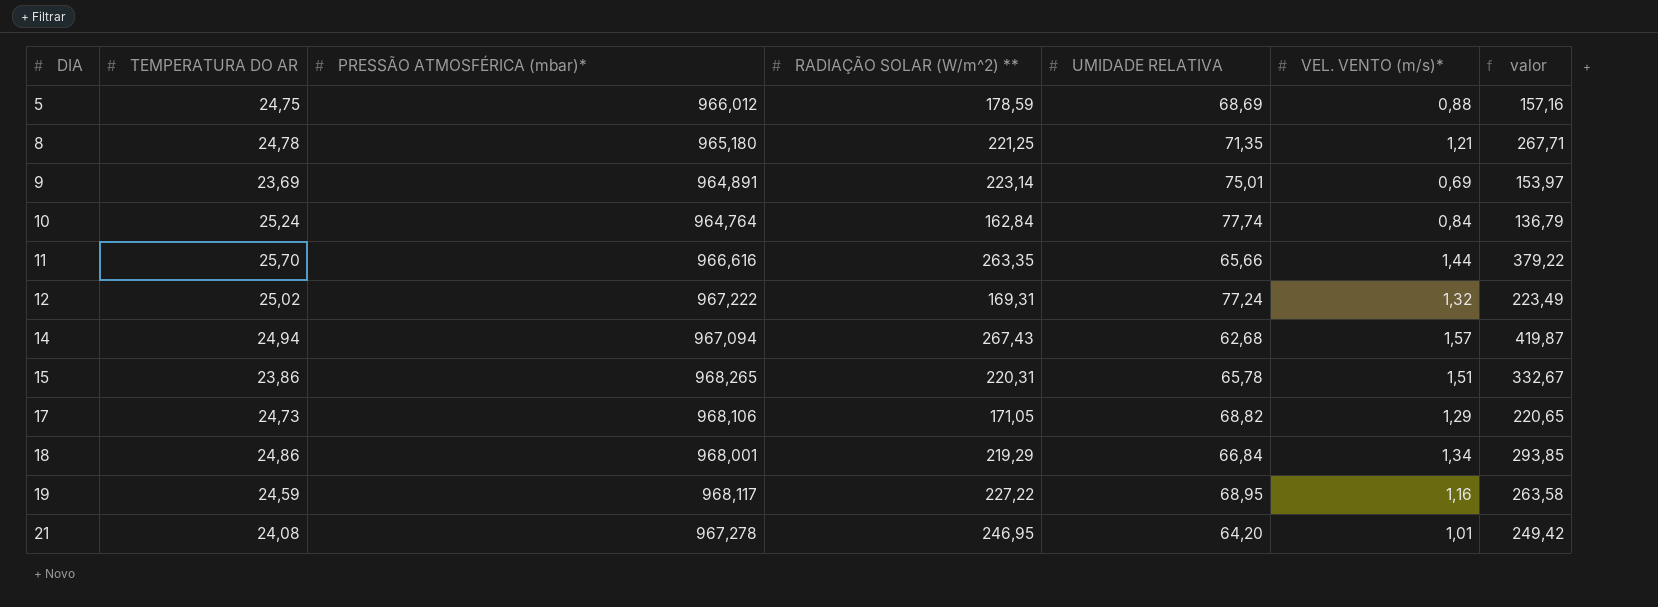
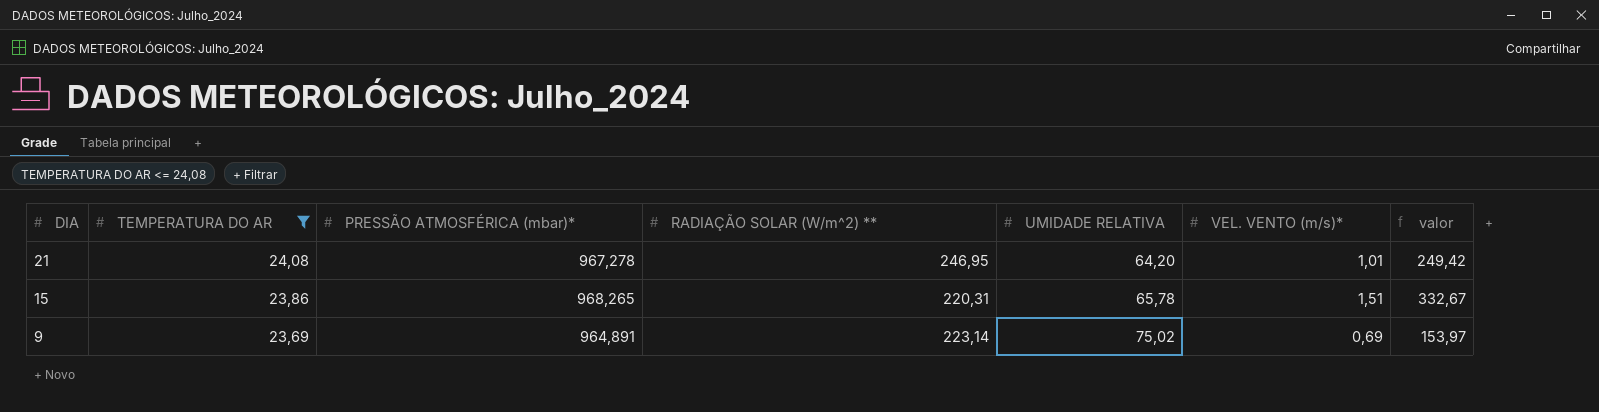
filter: none -> TEMPERATURA DO AR <= 24,08
row order: DIA ascending -> DIA descending
9 | UMIDADE RELATIVA: 75,01 -> 75,02

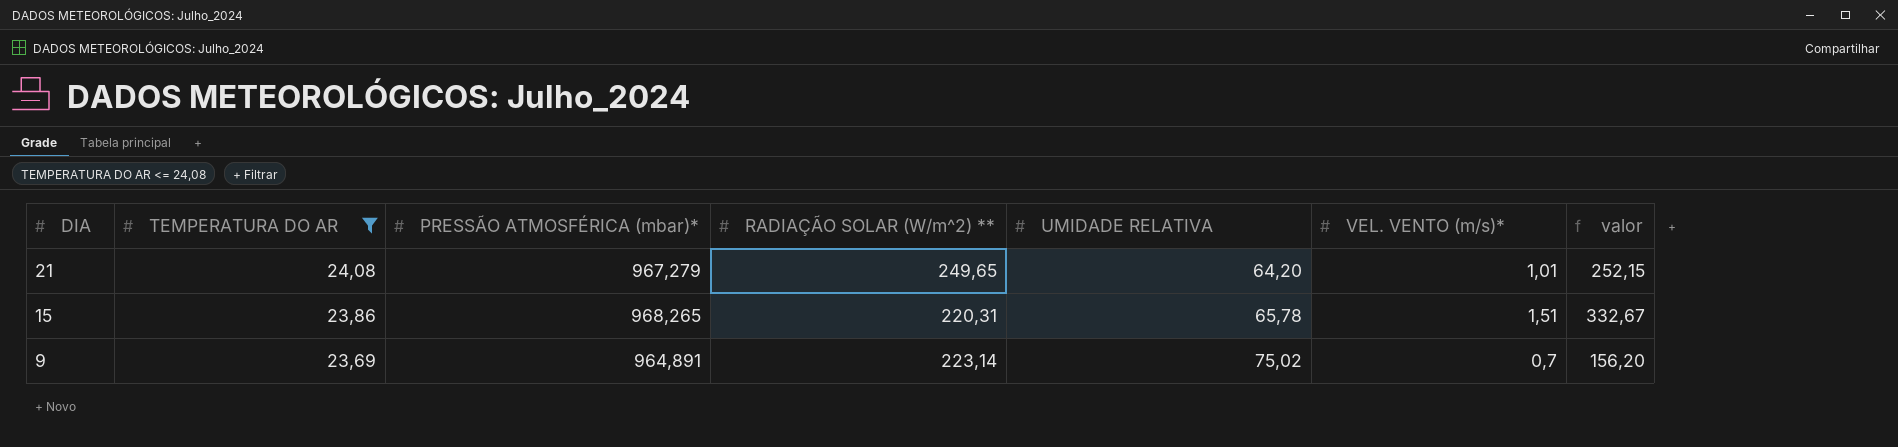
21 | PRESSÃO ATMOSFÉRICA (mbar)*: 967,278 -> 967,279
21 | RADIAÇÃO SOLAR (W/m^2) **: 246,95 -> 249,65
21 | valor: 249,42 -> 252,15
9 | VEL. VENTO (m/s)*: 0,69 -> 0,7
9 | valor: 153,97 -> 156,20

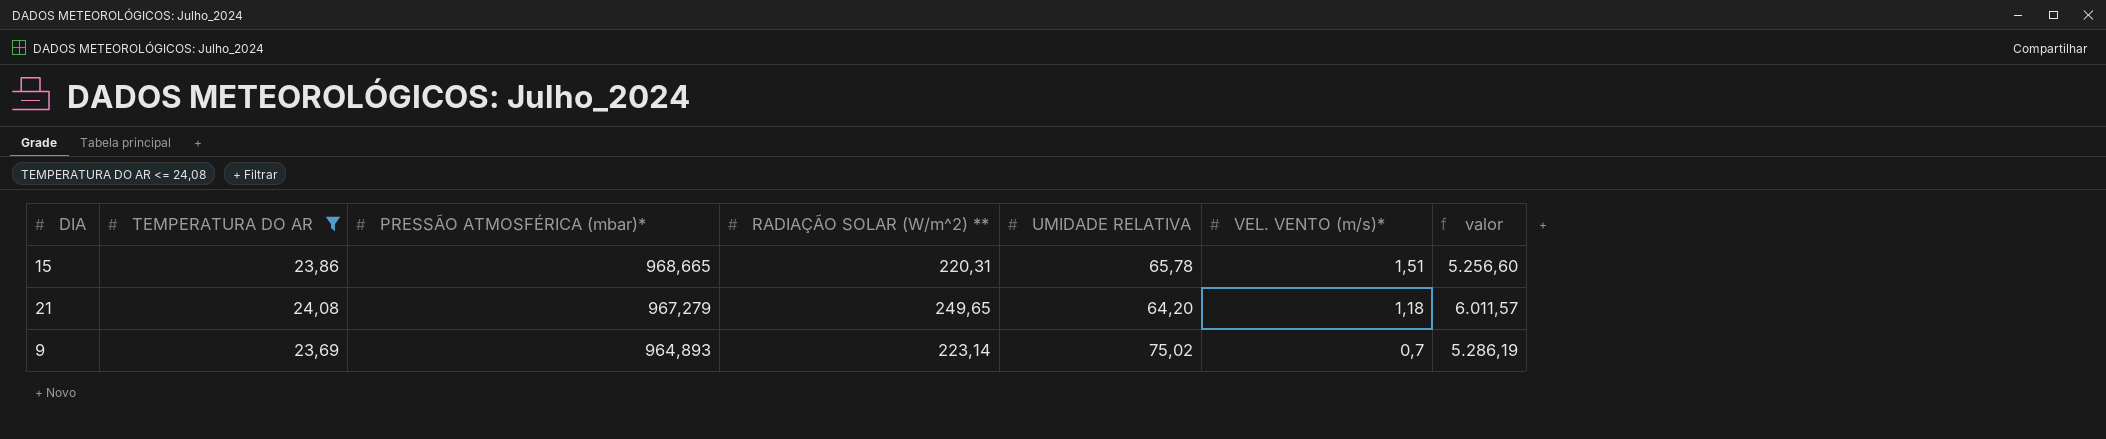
row order: DIA descending -> PRESSÃO ATMOSFÉRICA (mbar)* descending
column valor | formula: [RADIAÇÃO SOLAR (W/m^2) **] * [VEL. VENTO (m/s)*] -> [TEMPERATURA DO AR] * [RADIAÇÃO SOLAR (W/m^2) **]
15 | PRESSÃO ATMOSFÉRICA (mbar)*: 968,265 -> 968,665
21 | VEL. VENTO (m/s)*: 1,01 -> 1,18
9 | PRESSÃO ATMOSFÉRICA (mbar)*: 964,891 -> 964,893

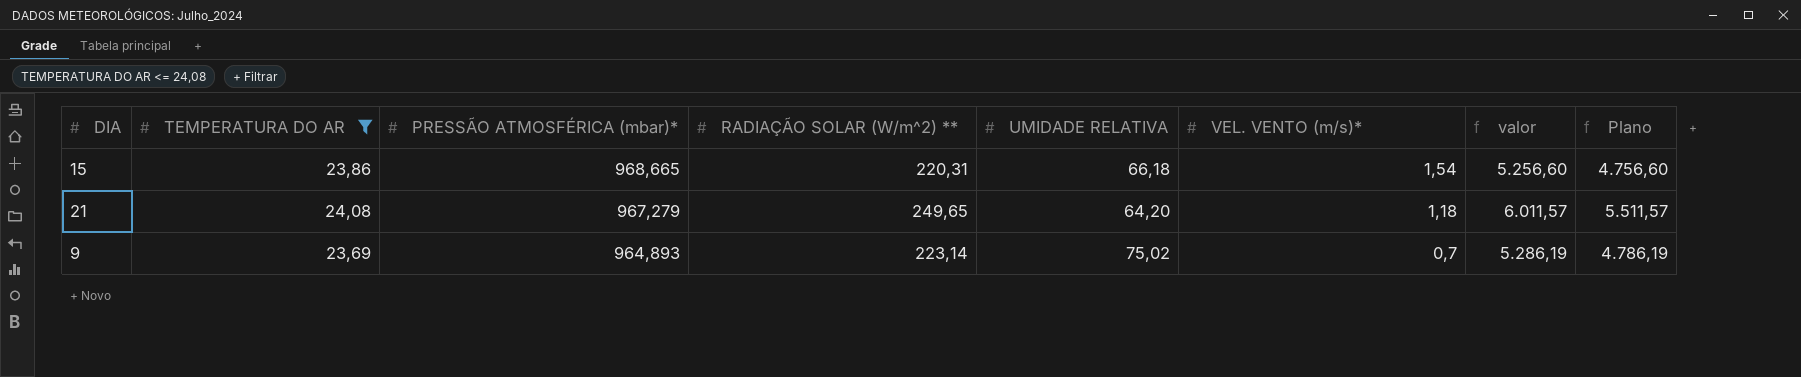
column Plano | formula: none -> [valor] - 500
15 | UMIDADE RELATIVA: 65,78 -> 66,18
15 | VEL. VENTO (m/s)*: 1,51 -> 1,54

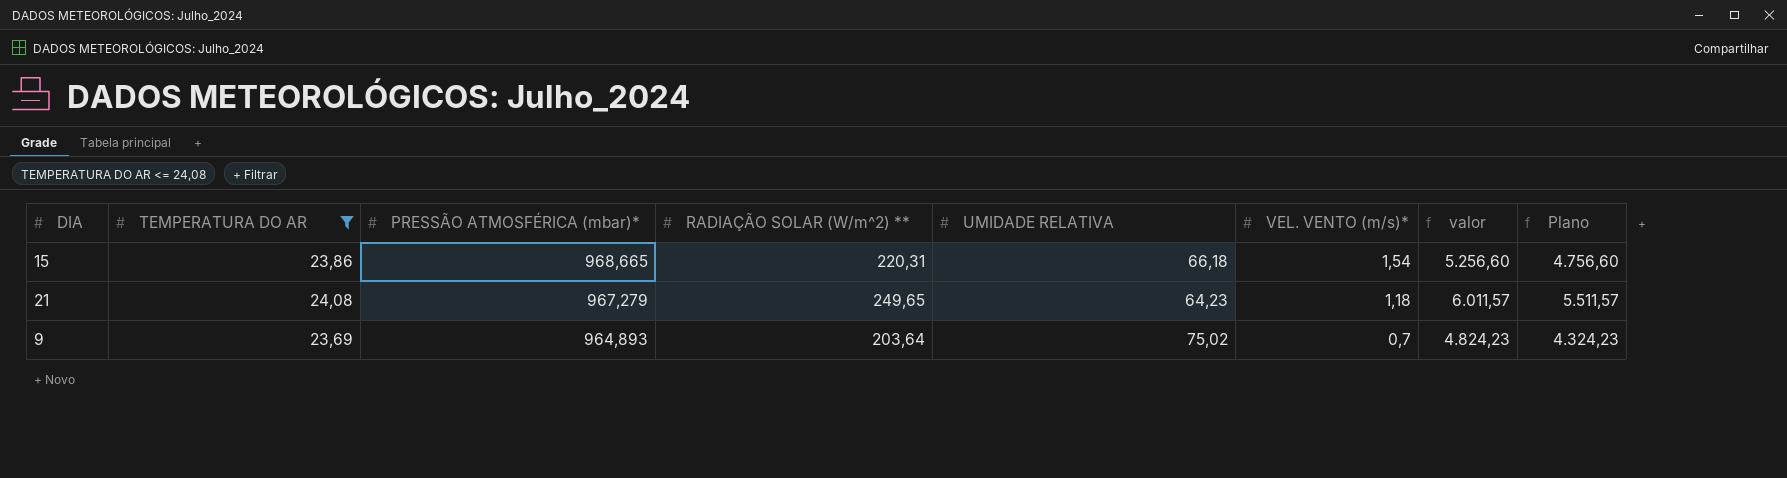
21 | UMIDADE RELATIVA: 64,20 -> 64,23
9 | RADIAÇÃO SOLAR (W/m^2) **: 223,14 -> 203,64
9 | valor: 5.286,19 -> 4.824,23
9 | Plano: 4.786,19 -> 4.324,23

